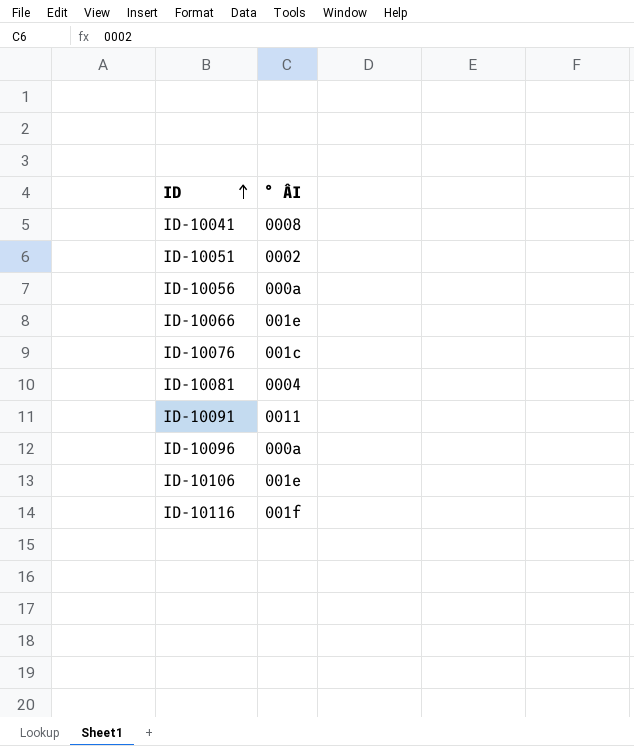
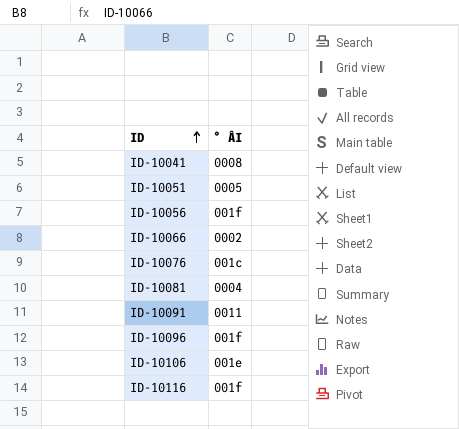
ID-10051 | ° ÂI: 0002 -> 0005
ID-10056 | ° ÂI: 000a -> 001f
ID-10066 | ° ÂI: 001e -> 0002
ID-10096 | ° ÂI: 000a -> 001f

